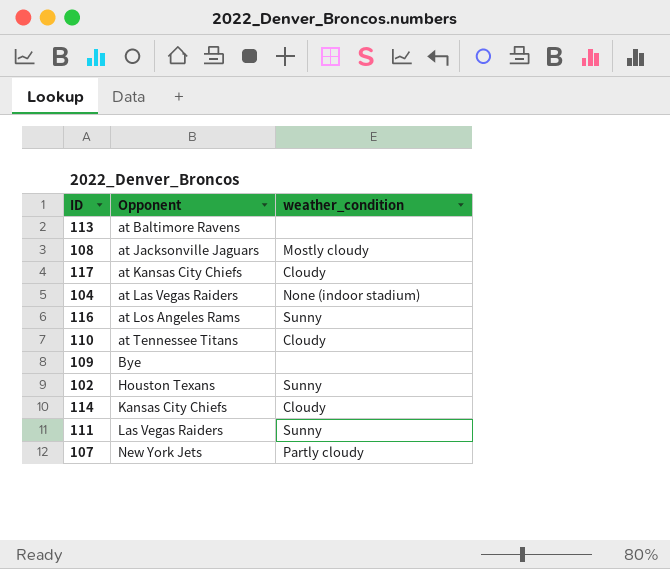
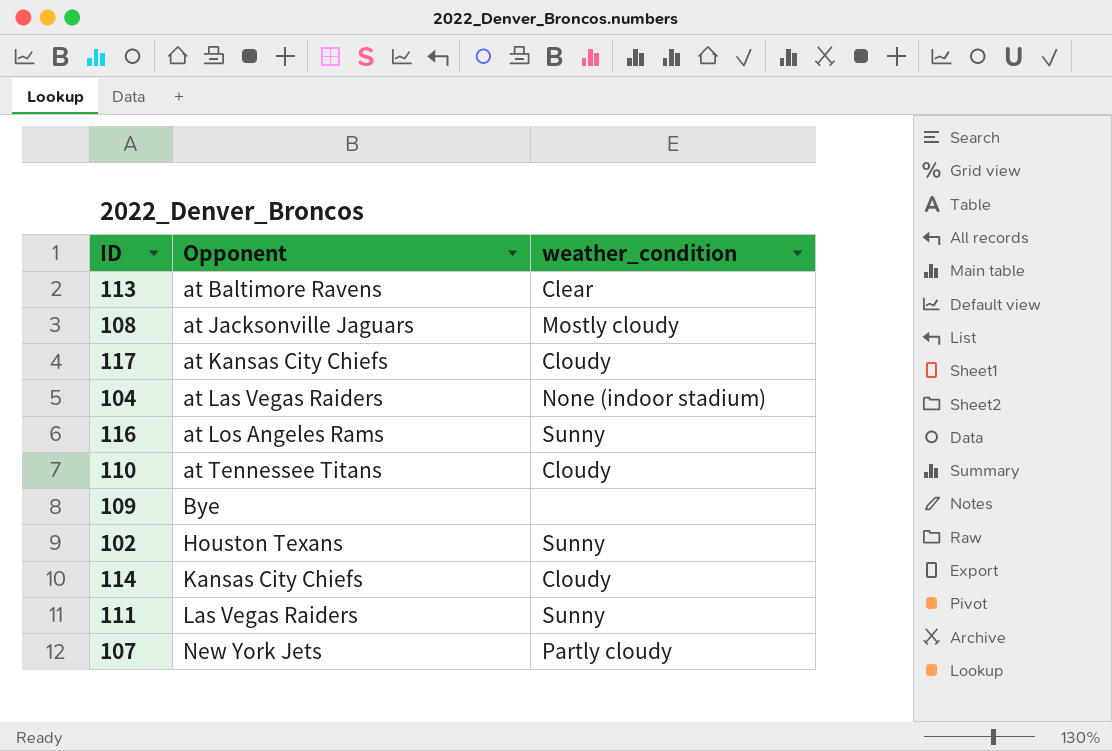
113 | weather_condition: none -> Clear

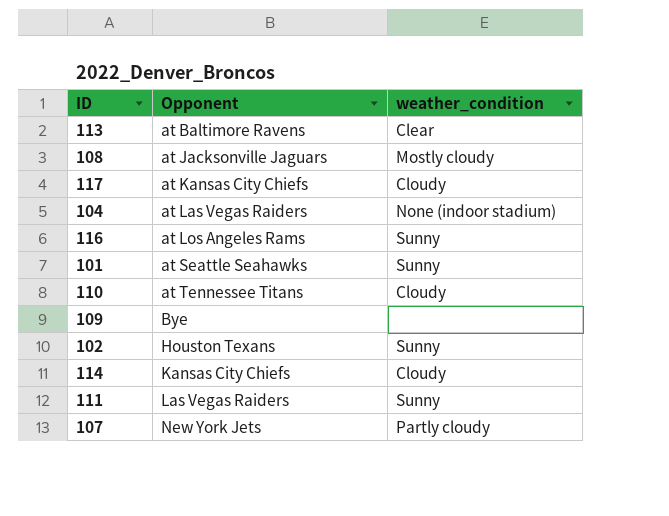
row 101: none -> at Seattle Seahawks | Sunny

